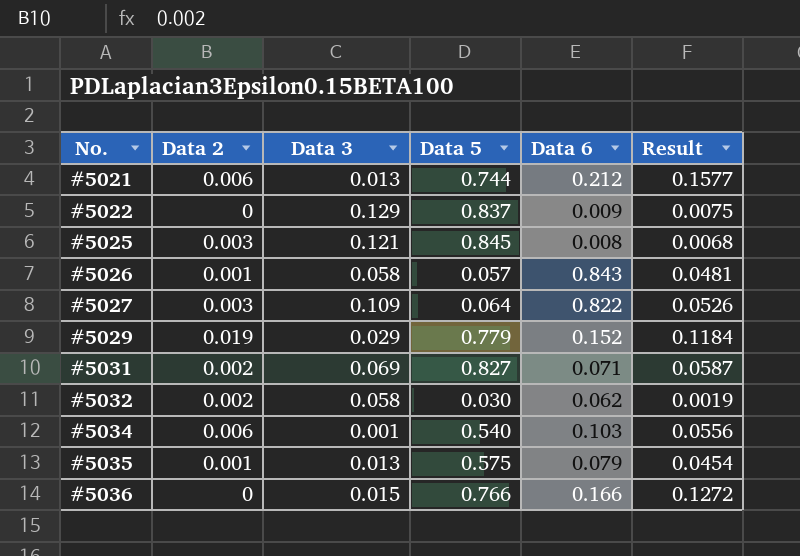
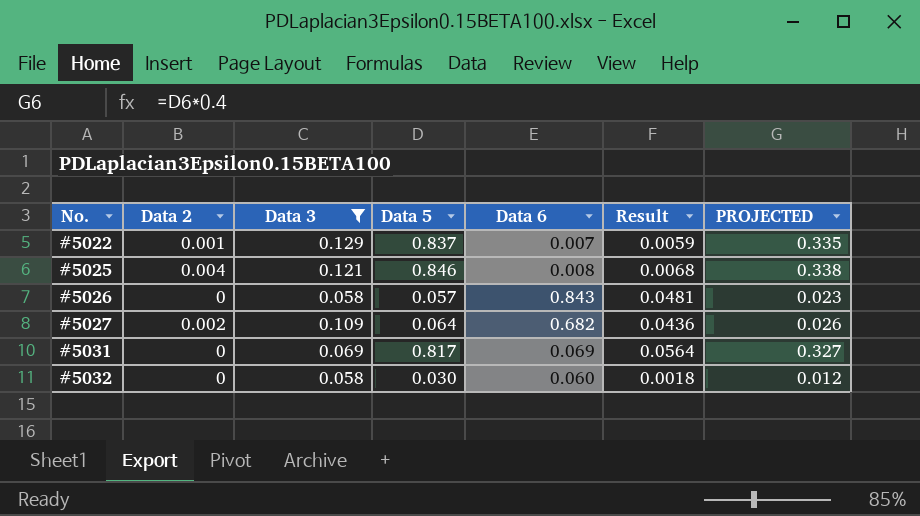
filter: none -> Data 3 >= 0.058
column PROJECTED | formula: none -> [Data 5] * 0.4
#5022 | Data 2: 0 -> 0.001
#5022 | Data 6: 0.009 -> 0.007
#5022 | Result: 0.0075 -> 0.0059
#5025 | Data 2: 0.003 -> 0.004
#5025 | Data 5: 0.845 -> 0.846
#5026 | Data 2: 0.001 -> 0
#5027 | Data 2: 0.003 -> 0.002
#5027 | Data 6: 0.822 -> 0.682
#5027 | Result: 0.0526 -> 0.0436
#5031 | Data 2: 0.002 -> 0
#5031 | Data 5: 0.827 -> 0.817
#5031 | Data 6: 0.071 -> 0.069
#5031 | Result: 0.0587 -> 0.0564
#5032 | Data 2: 0.002 -> 0
#5032 | Data 6: 0.062 -> 0.060
#5032 | Result: 0.0019 -> 0.0018

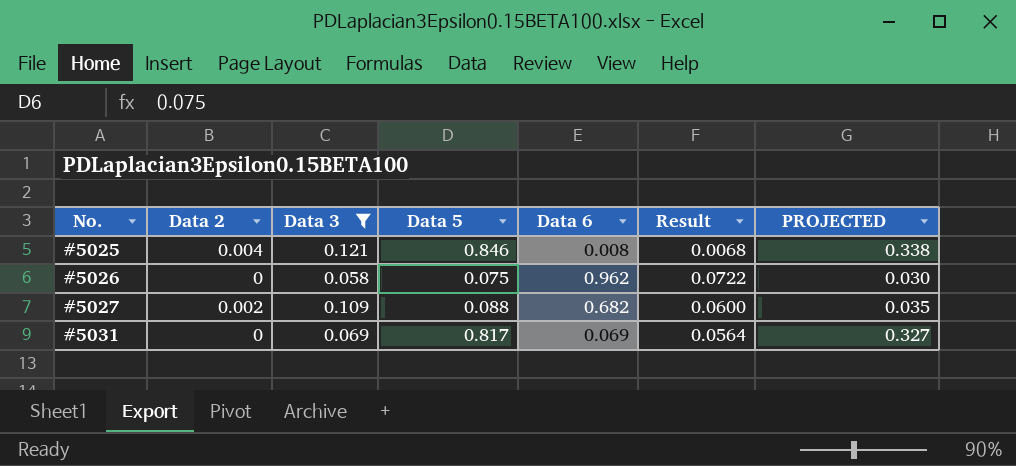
row #5022: 0.001 | 0.129 | 0.837 | 0.007 | 0.0059 | 0.335 -> none
row #5032: 0 | 0.058 | 0.030 | 0.060 | 0.0018 | 0.012 -> none
#5026 | Data 5: 0.057 -> 0.075
#5026 | Data 6: 0.843 -> 0.962
#5026 | Result: 0.0481 -> 0.0722
#5026 | PROJECTED: 0.023 -> 0.030
#5027 | Data 5: 0.064 -> 0.088
#5027 | Result: 0.0436 -> 0.0600
#5027 | PROJECTED: 0.026 -> 0.035

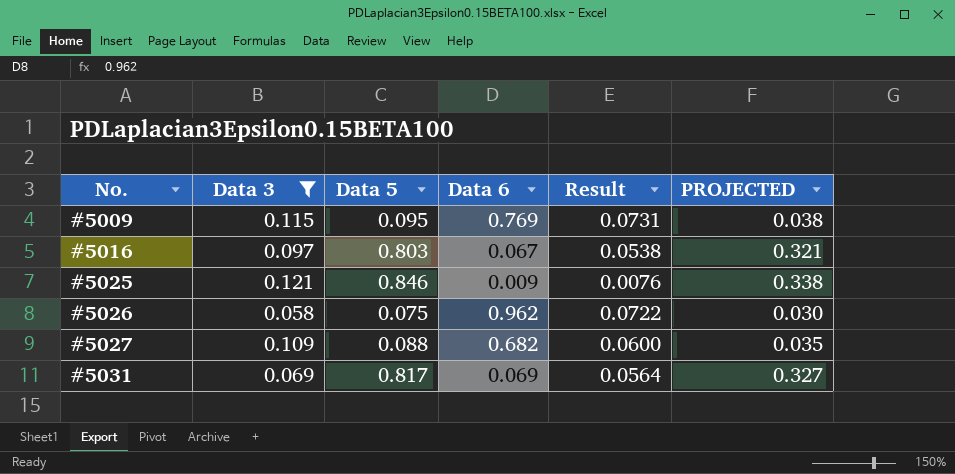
column Data 2 | position: 2 -> none
row #5009: none -> 0.115 | 0.095 | 0.769 | 0.0731 | 0.038
row #5016: none -> 0.097 | 0.803 | 0.067 | 0.0538 | 0.321
#5025 | Data 6: 0.008 -> 0.009
#5025 | Result: 0.0068 -> 0.0076

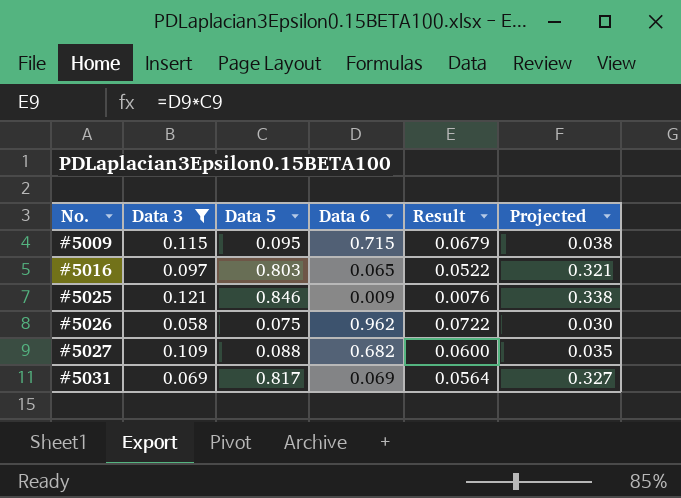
column name: PROJECTED -> Projected
#5009 | Data 6: 0.769 -> 0.715
#5009 | Result: 0.0731 -> 0.0679
#5016 | Data 6: 0.067 -> 0.065
#5016 | Result: 0.0538 -> 0.0522

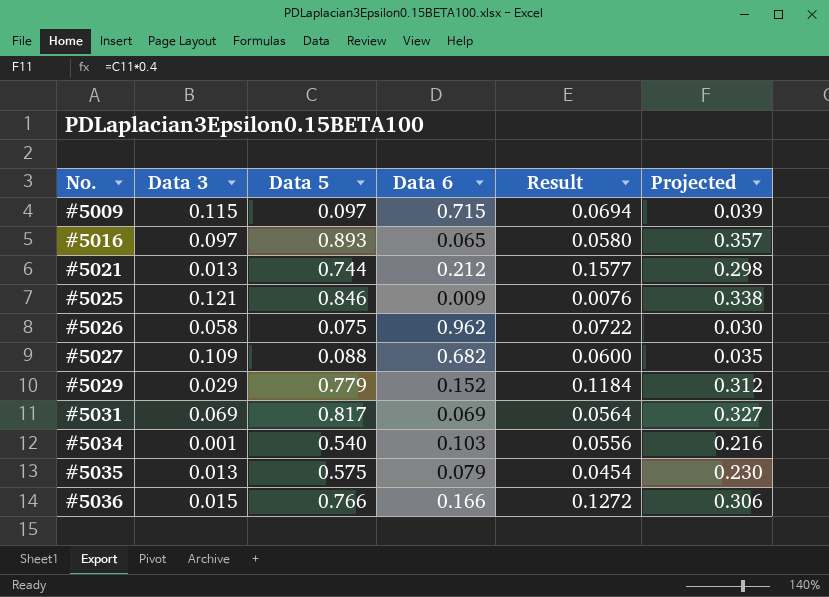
filter: Data 3 >= 0.058 -> none
#5009 | Data 5: 0.095 -> 0.097
#5009 | Result: 0.0679 -> 0.0694
#5009 | Projected: 0.038 -> 0.039
#5016 | Data 5: 0.803 -> 0.893
#5016 | Result: 0.0522 -> 0.0580
#5016 | Projected: 0.321 -> 0.357

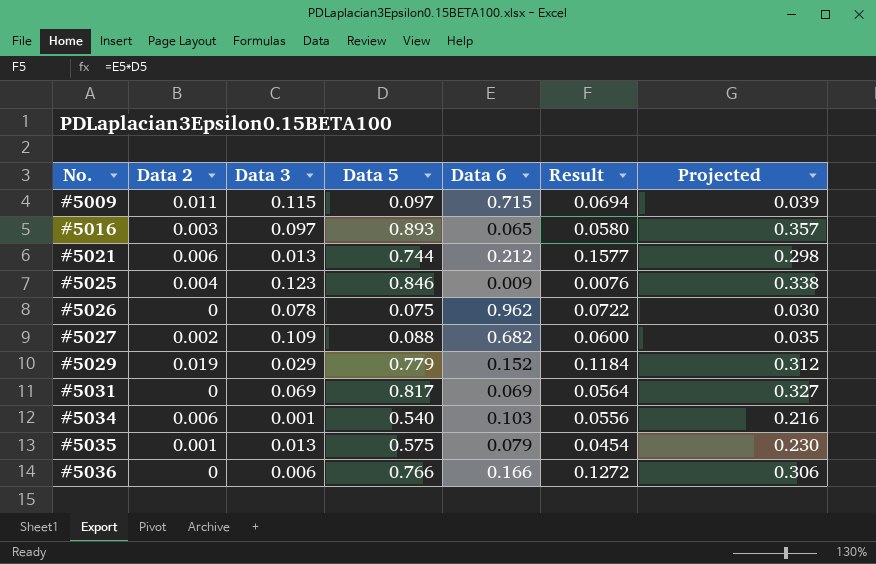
column Data 2 | position: none -> 2
#5025 | Data 3: 0.121 -> 0.123
#5026 | Data 3: 0.058 -> 0.078
#5036 | Data 3: 0.015 -> 0.006

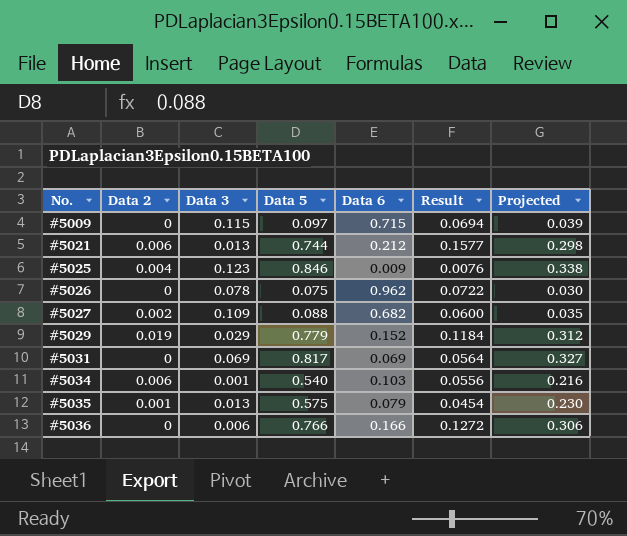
row #5016: 0.003 | 0.097 | 0.893 | 0.065 | 0.0580 | 0.357 -> none
#5009 | Data 2: 0.011 -> 0

